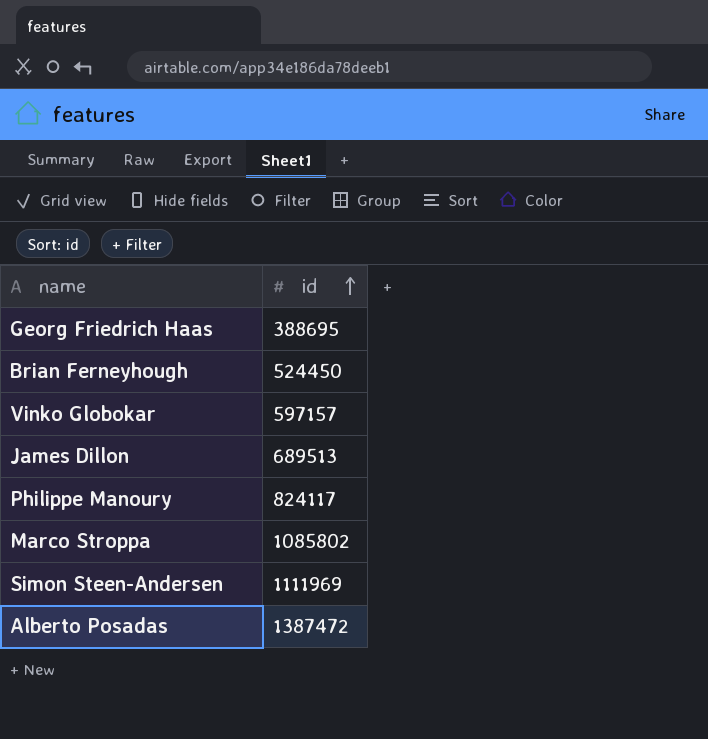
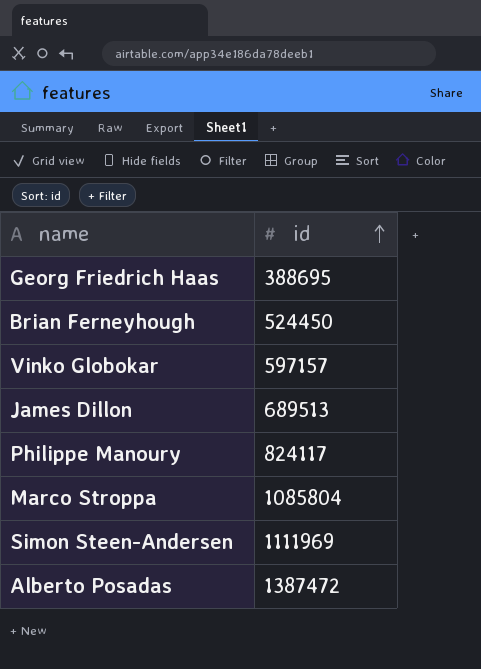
Marco Stroppa | id: 1085802 -> 1085804

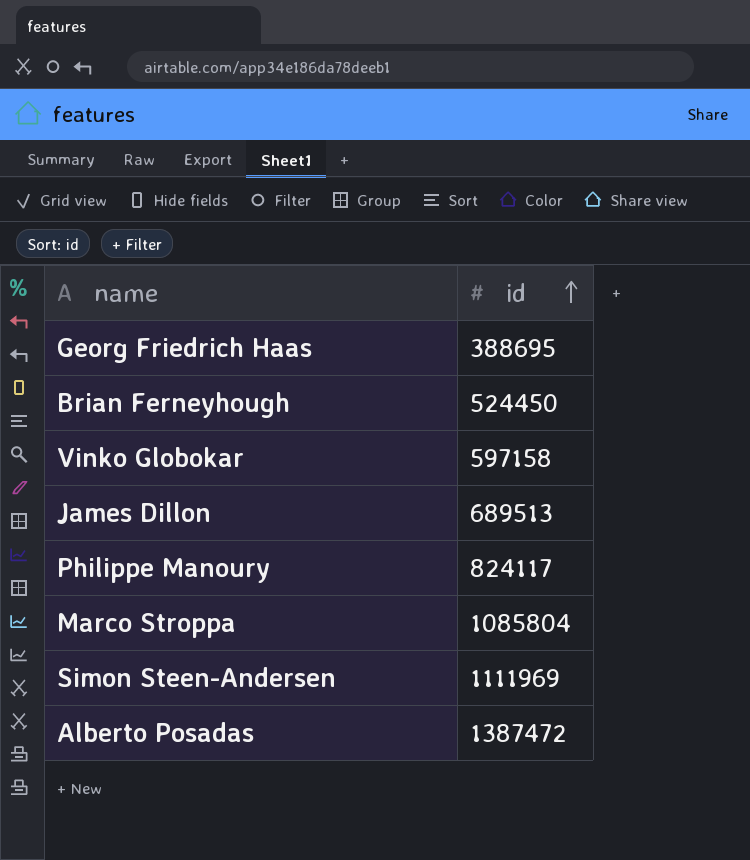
Vinko Globokar | id: 597157 -> 597158

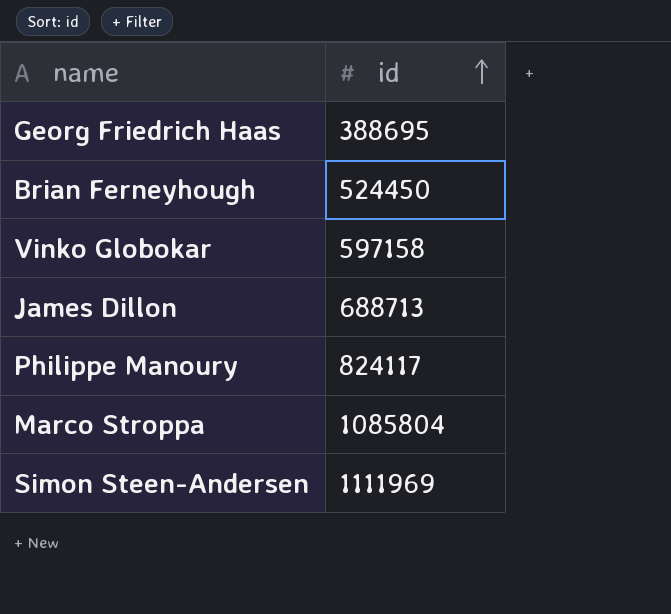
row Alberto Posadas: 1387472 -> none
James Dillon | id: 689513 -> 688713

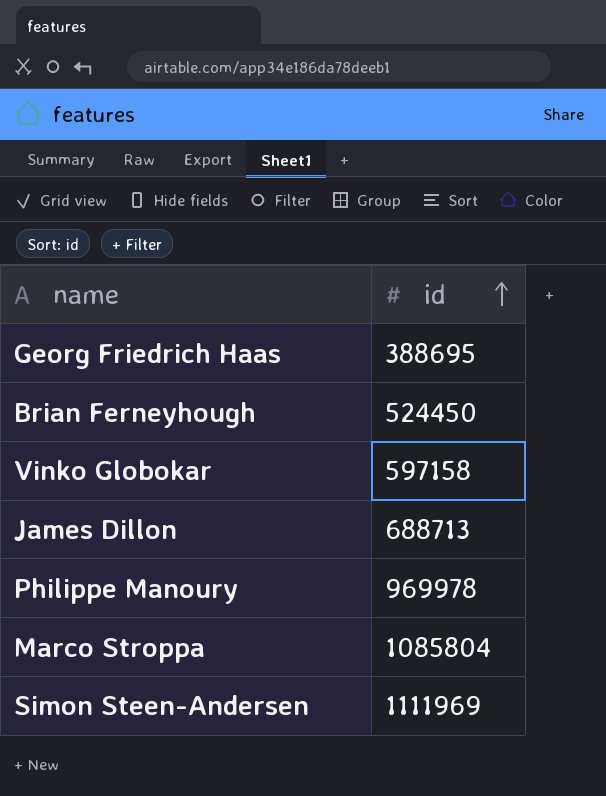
Philippe Manoury | id: 824117 -> 969978

